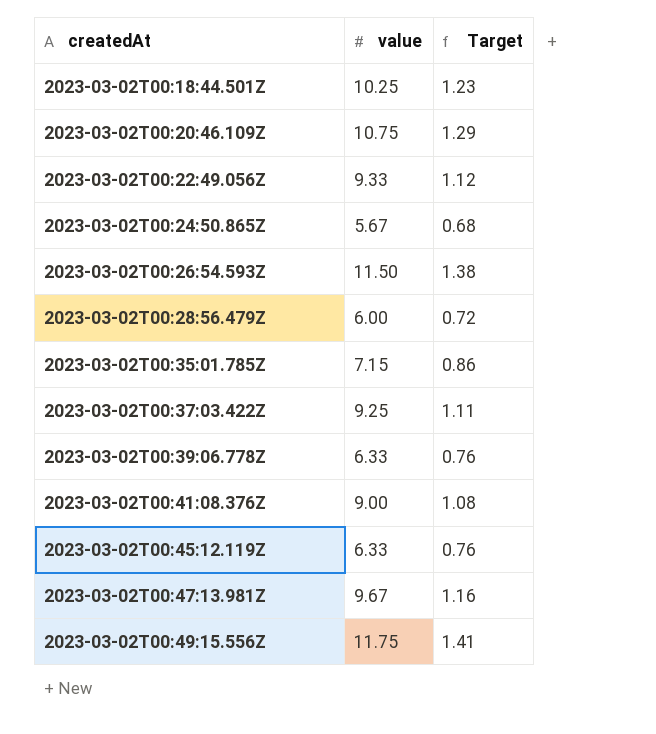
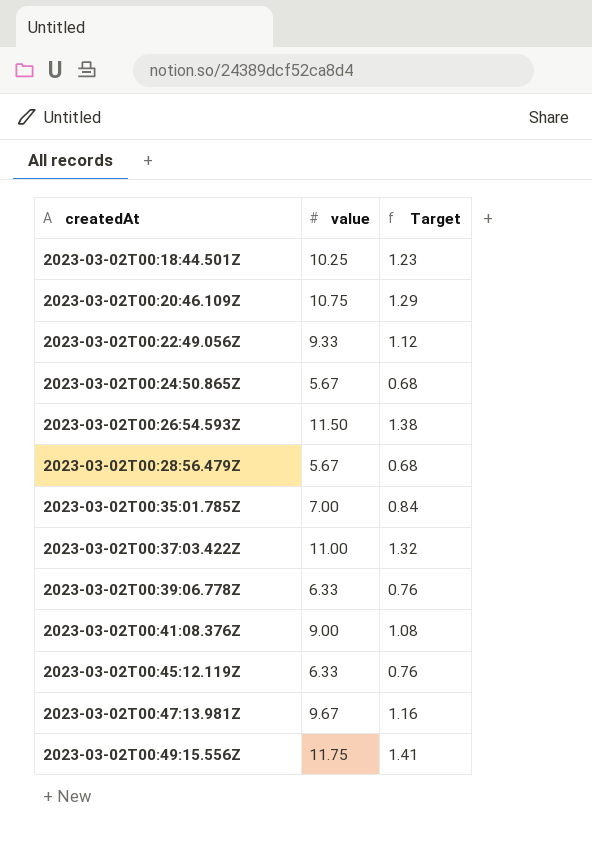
2023-03-02T00:28:56.479Z | value: 6.00 -> 5.67
2023-03-02T00:28:56.479Z | Target: 0.72 -> 0.68
2023-03-02T00:35:01.785Z | value: 7.15 -> 7.00
2023-03-02T00:35:01.785Z | Target: 0.86 -> 0.84
2023-03-02T00:37:03.422Z | value: 9.25 -> 11.00
2023-03-02T00:37:03.422Z | Target: 1.11 -> 1.32

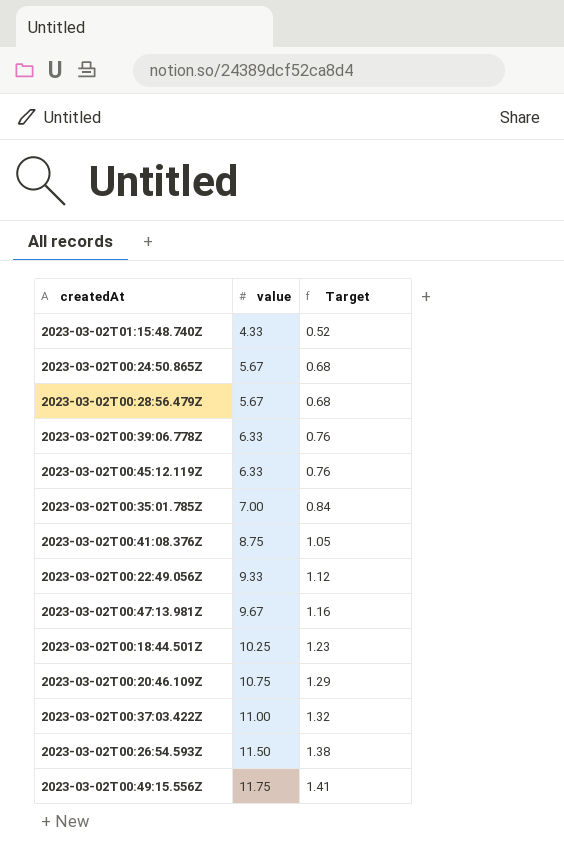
row order: createdAt ascending -> value ascending
row 2023-03-02T01:15:48.740Z: none -> 4.33 | 0.52
2023-03-02T00:41:08.376Z | value: 9.00 -> 8.75
2023-03-02T00:41:08.376Z | Target: 1.08 -> 1.05

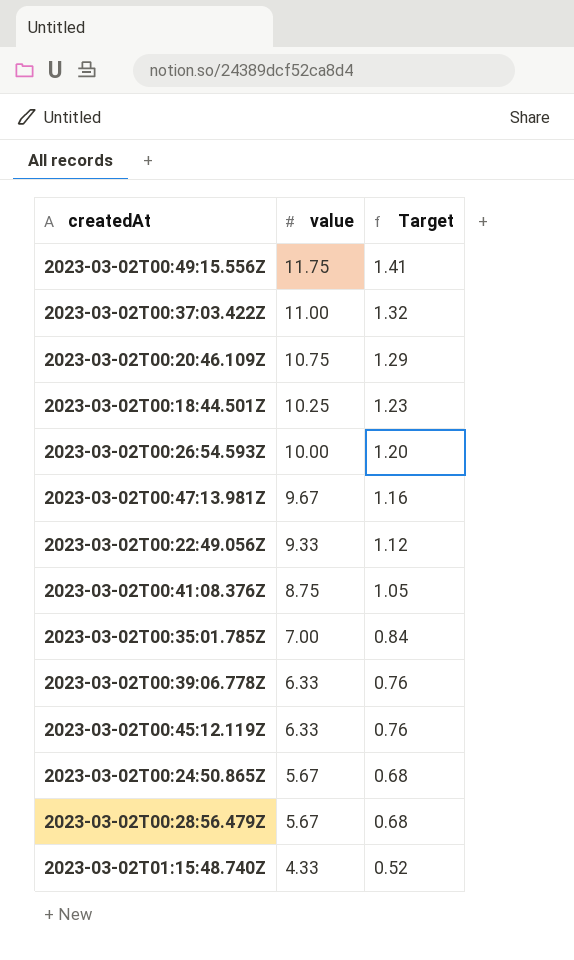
row order: value ascending -> value descending
2023-03-02T00:26:54.593Z | value: 11.50 -> 10.00
2023-03-02T00:26:54.593Z | Target: 1.38 -> 1.20

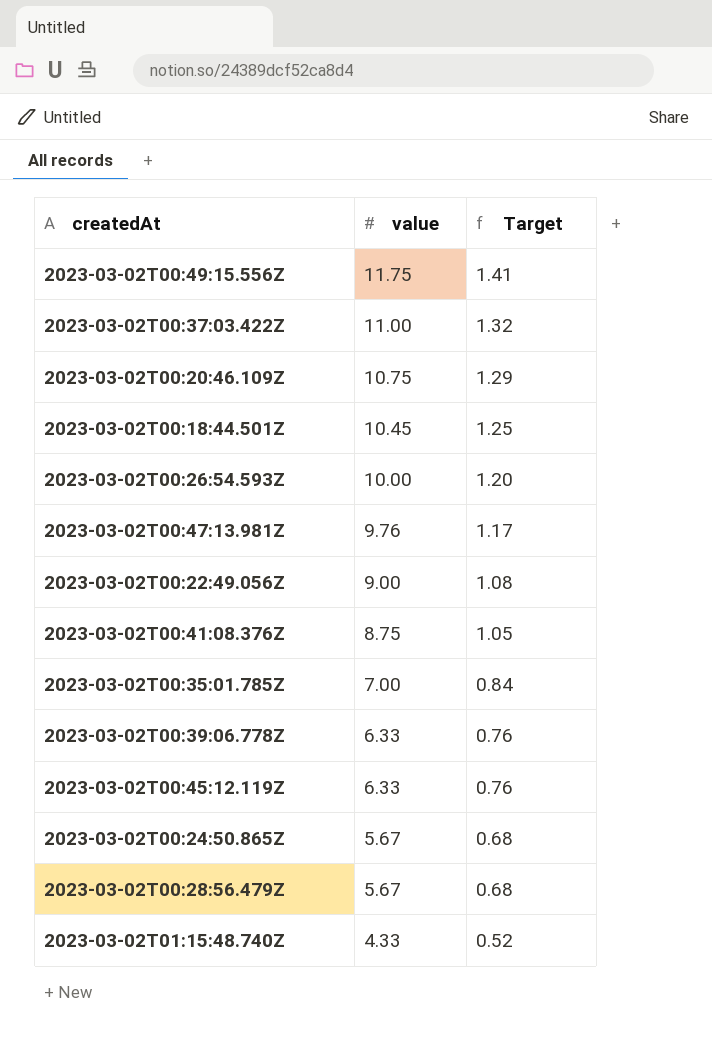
2023-03-02T00:18:44.501Z | value: 10.25 -> 10.45
2023-03-02T00:18:44.501Z | Target: 1.23 -> 1.25
2023-03-02T00:47:13.981Z | value: 9.67 -> 9.76
2023-03-02T00:47:13.981Z | Target: 1.16 -> 1.17
2023-03-02T00:22:49.056Z | value: 9.33 -> 9.00
2023-03-02T00:22:49.056Z | Target: 1.12 -> 1.08

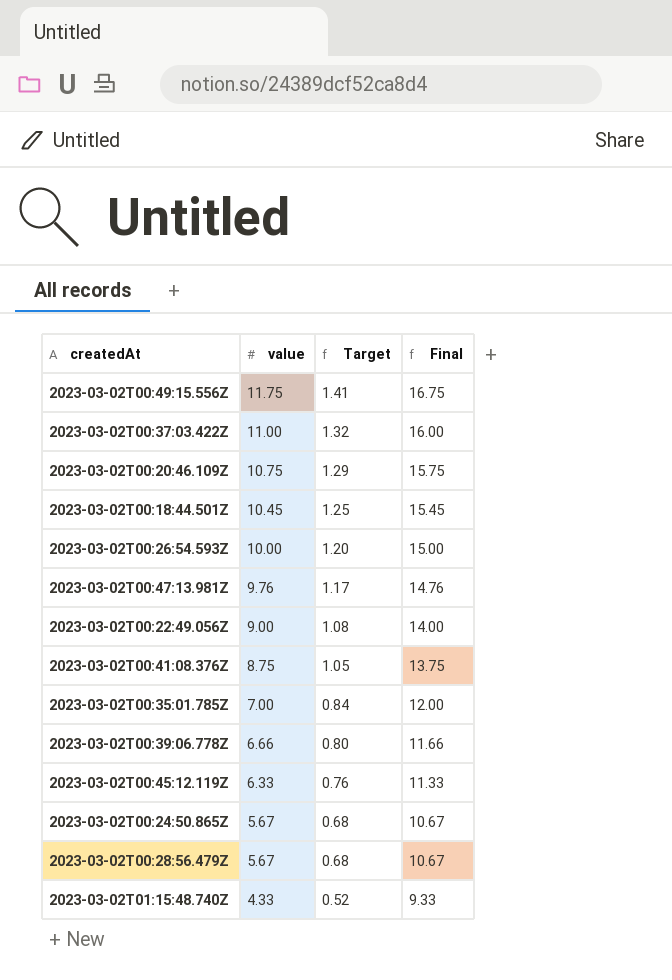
column Final | formula: none -> [value] + 5
2023-03-02T00:39:06.778Z | value: 6.33 -> 6.66
2023-03-02T00:39:06.778Z | Target: 0.76 -> 0.80

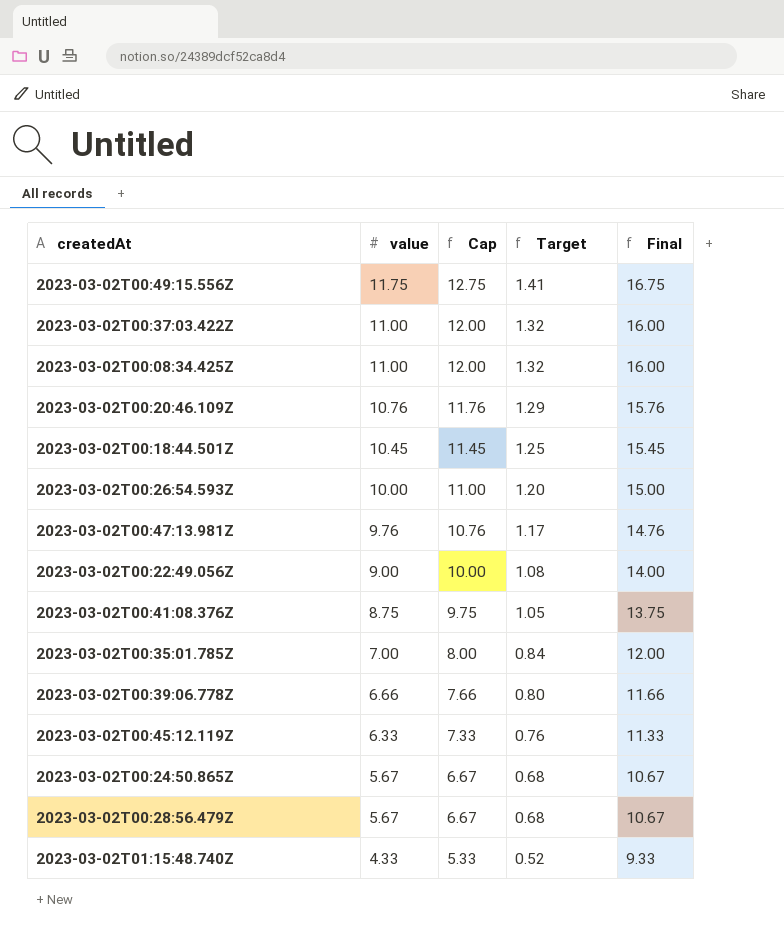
column Cap | formula: none -> [value] + 1
row 2023-03-02T00:08:34.425Z: none -> 11.00 | 12.00 | 1.32 | 16.00
2023-03-02T00:20:46.109Z | value: 10.75 -> 10.76
2023-03-02T00:20:46.109Z | Final: 15.75 -> 15.76

